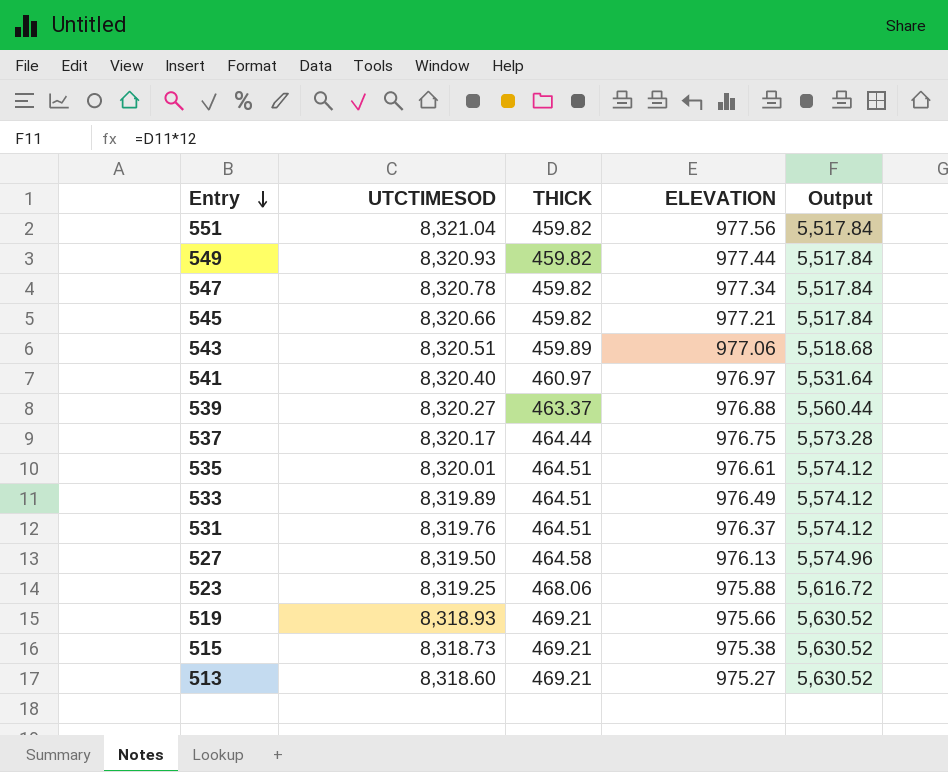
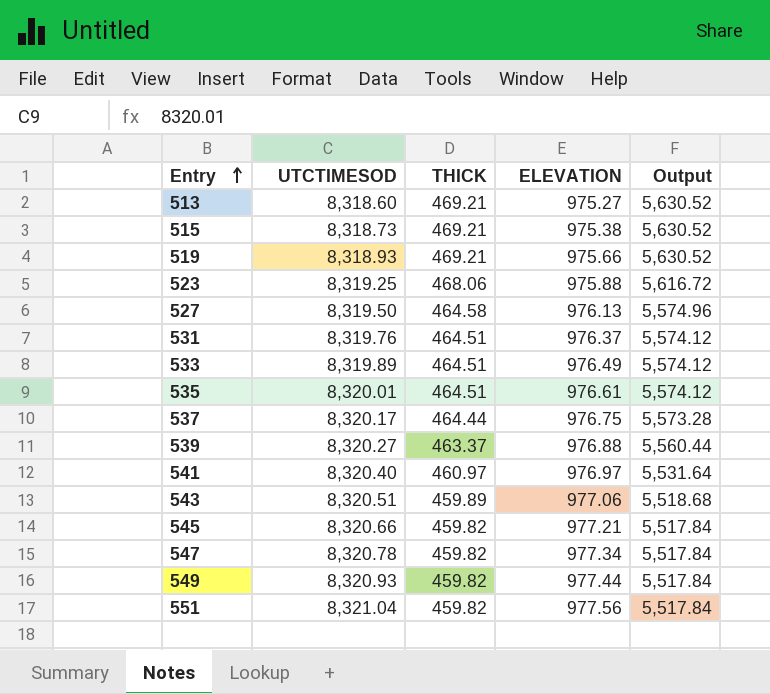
row order: Entry descending -> Entry ascending

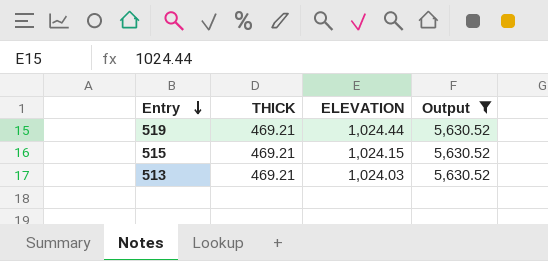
filter: none -> Output = 5,630.52
row order: Entry ascending -> Entry descending
column UTCTIMESOD | position: 2 -> none
519 | ELEVATION: 975.66 -> 1,024.44
515 | ELEVATION: 975.38 -> 1,024.15
513 | ELEVATION: 975.27 -> 1,024.03

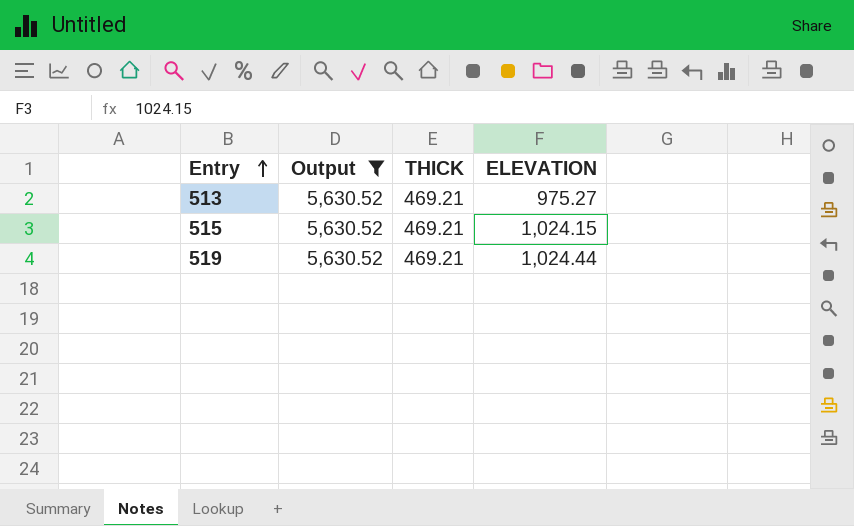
row order: Entry descending -> Entry ascending
column Output | position: 4 -> 2
513 | ELEVATION: 1,024.03 -> 975.27

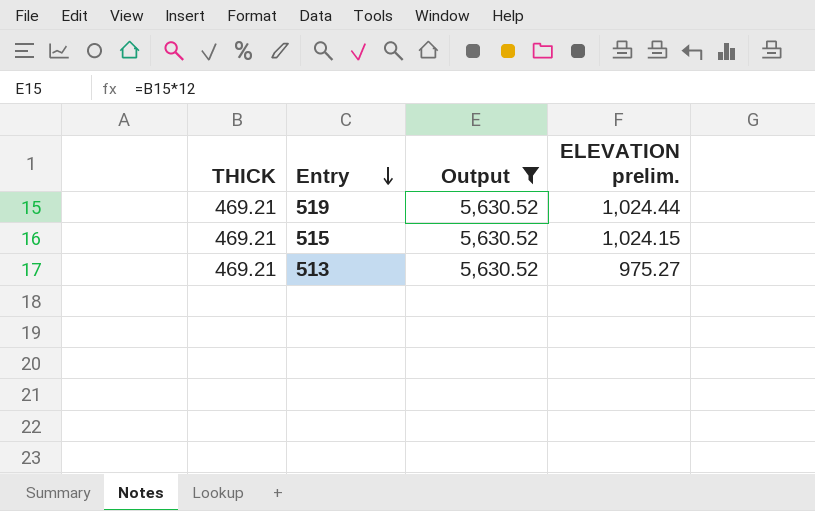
row order: Entry ascending -> Entry descending
column THICK | position: 3 -> 1
column name: ELEVATION -> ELEVATION prelim.

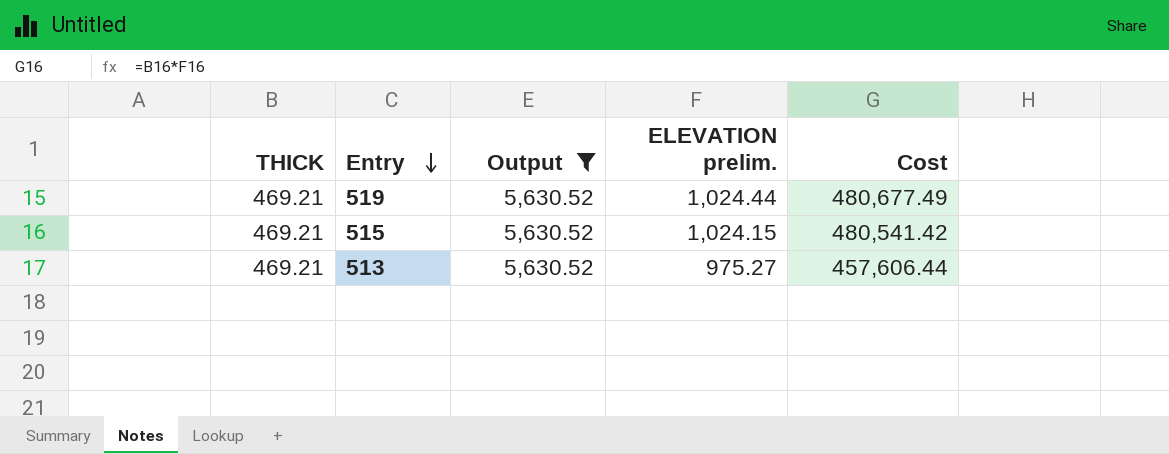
column Cost | formula: none -> [THICK] * [ELEVATION prelim.]

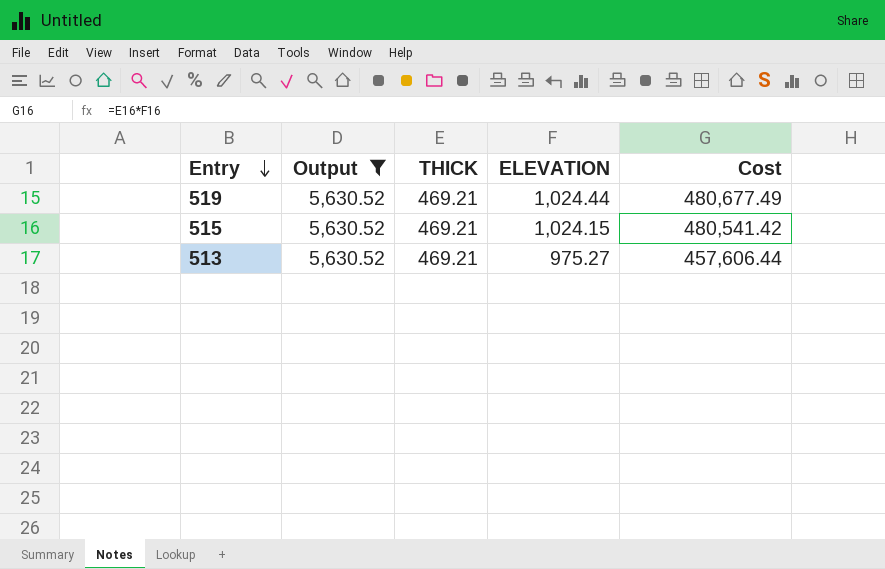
column THICK | position: 1 -> 3
column name: ELEVATION prelim. -> ELEVATION

